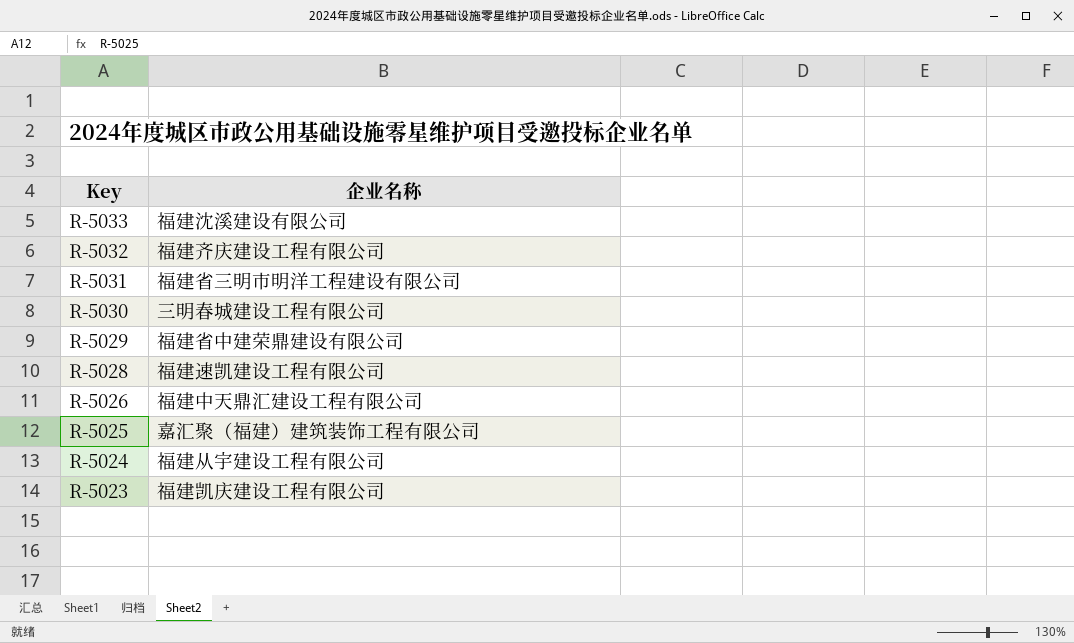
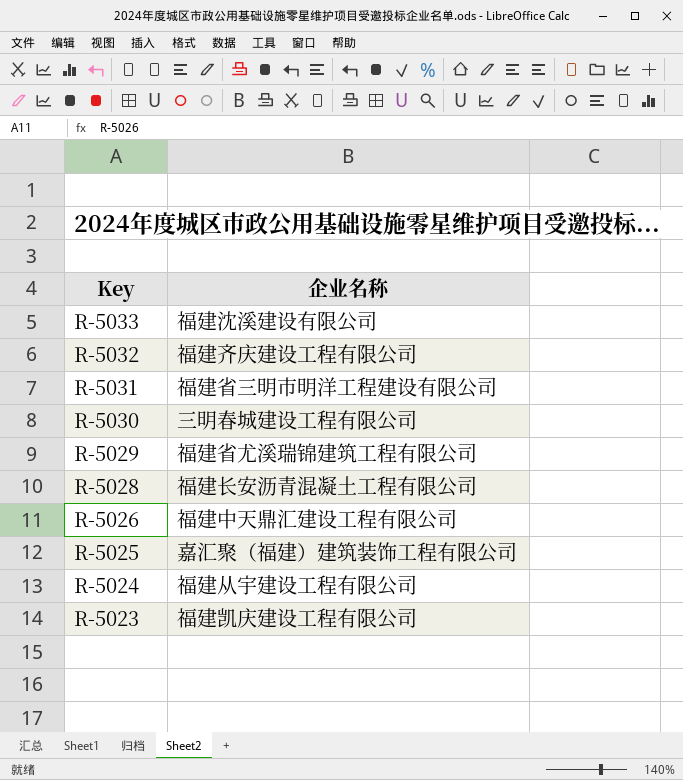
R-5029 | 企业名称: 福建省中建荣鼎建设有限公司 -> 福建省尤溪瑞锦建筑工程有限公司
R-5028 | 企业名称: 福建速凯建设工程有限公司 -> 福建长安沥青混凝土工程有限公司

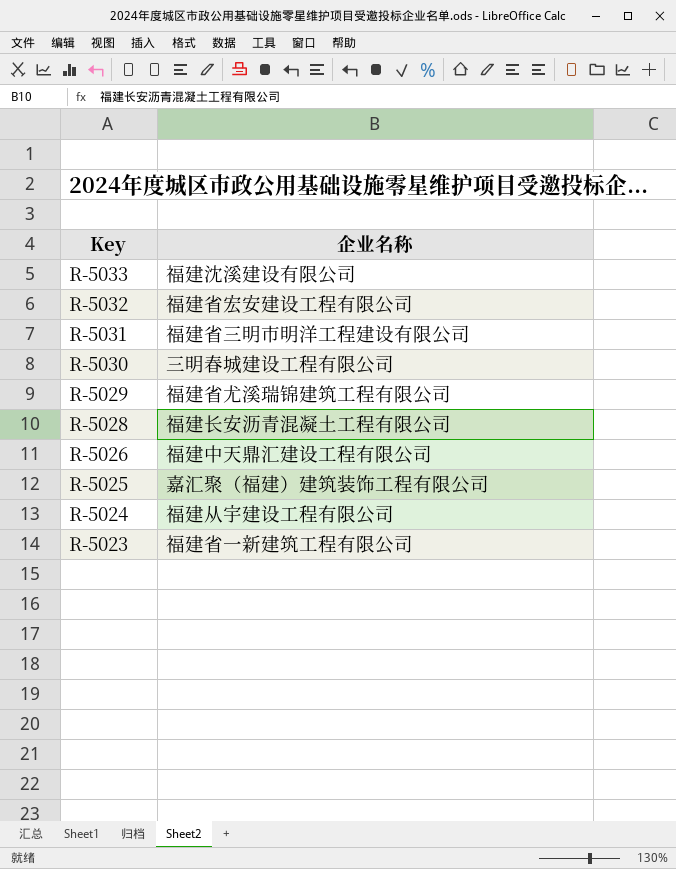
R-5032 | 企业名称: 福建齐庆建设工程有限公司 -> 福建省宏安建设工程有限公司
R-5023 | 企业名称: 福建凯庆建设工程有限公司 -> 福建省一新建筑工程有限公司

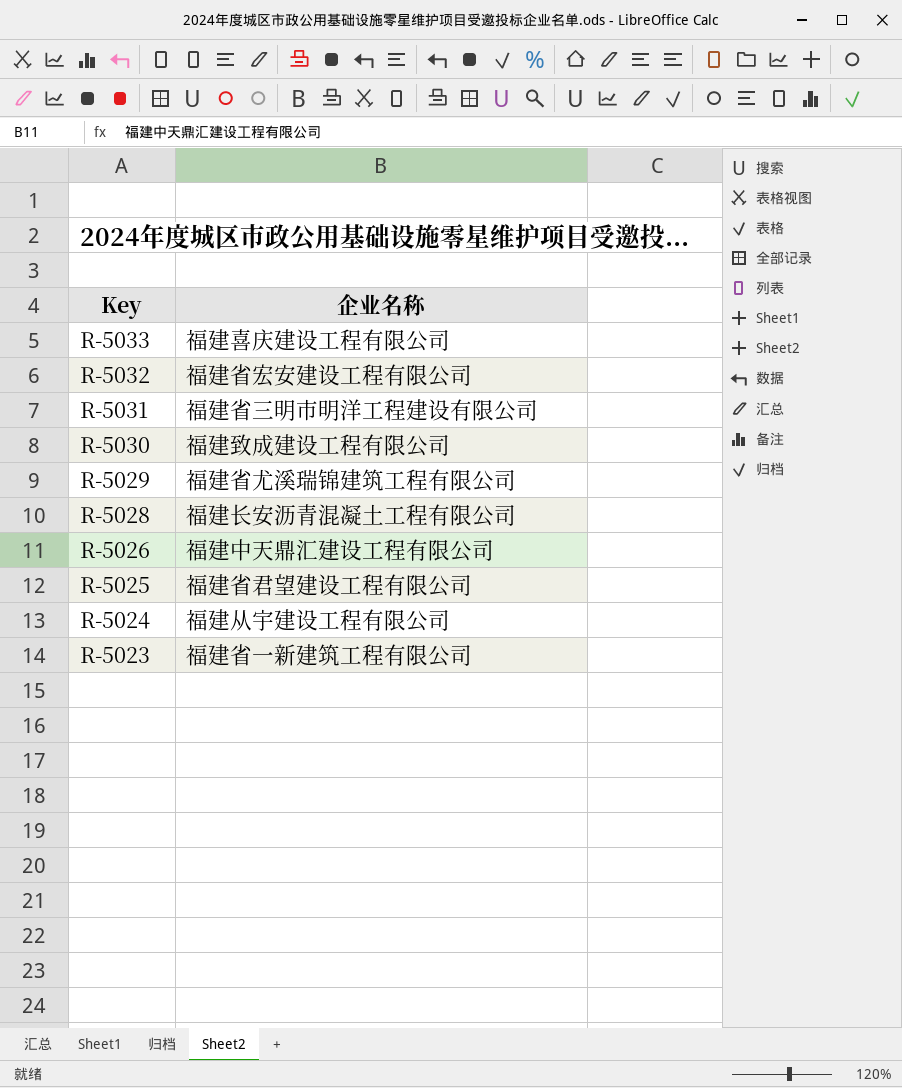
R-5033 | 企业名称: 福建沈溪建设有限公司 -> 福建喜庆建设工程有限公司
R-5030 | 企业名称: 三明春城建设工程有限公司 -> 福建致成建设工程有限公司
R-5025 | 企业名称: 嘉汇聚（福建）建筑装饰工程有限公司 -> 福建省君望建设工程有限公司

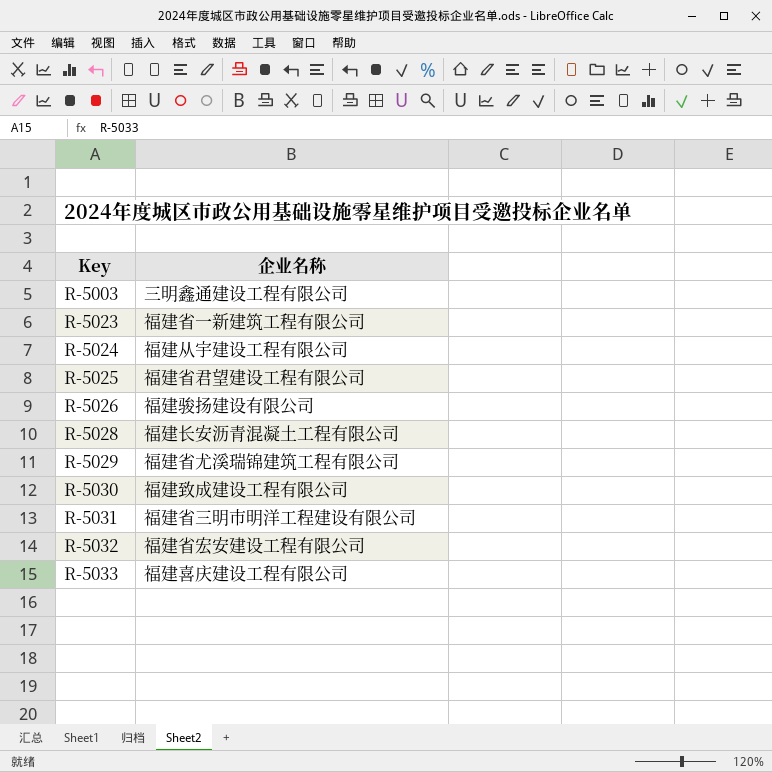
row order: Key descending -> Key ascending
row R-5003: none -> 三明鑫通建设工程有限公司
R-5026 | 企业名称: 福建中天鼎汇建设工程有限公司 -> 福建骏扬建设有限公司

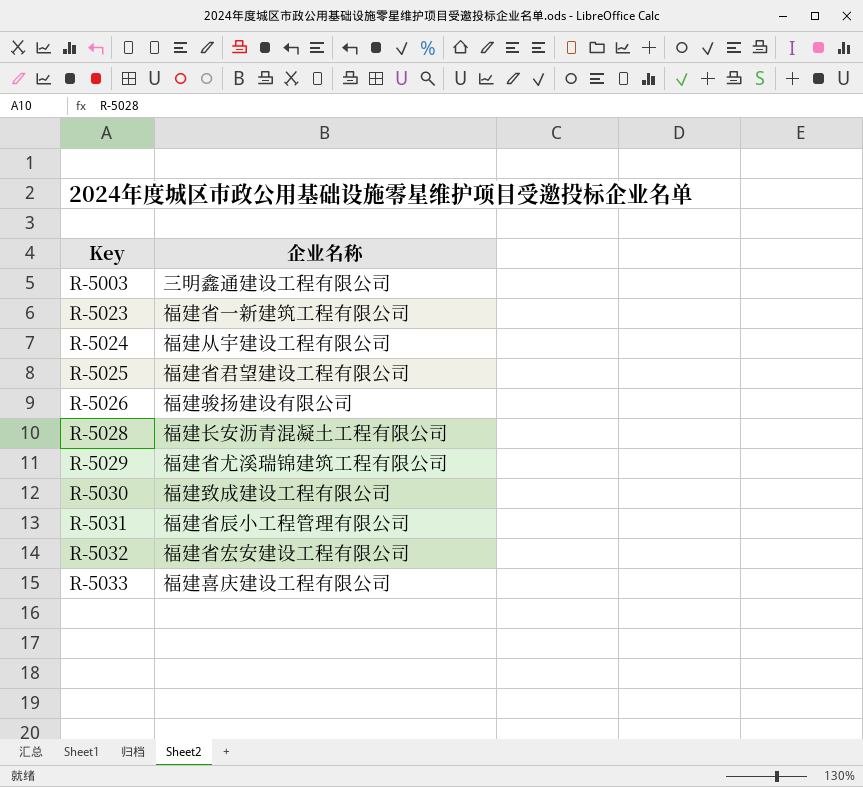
R-5031 | 企业名称: 福建省三明市明洋工程建设有限公司 -> 福建省辰小工程管理有限公司

